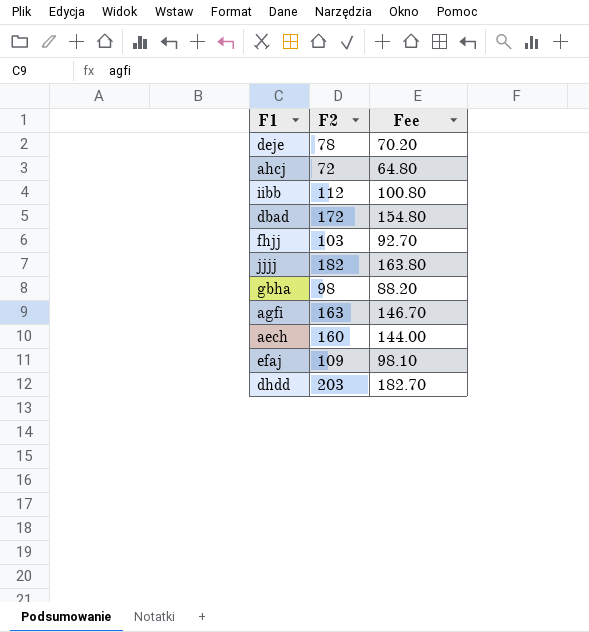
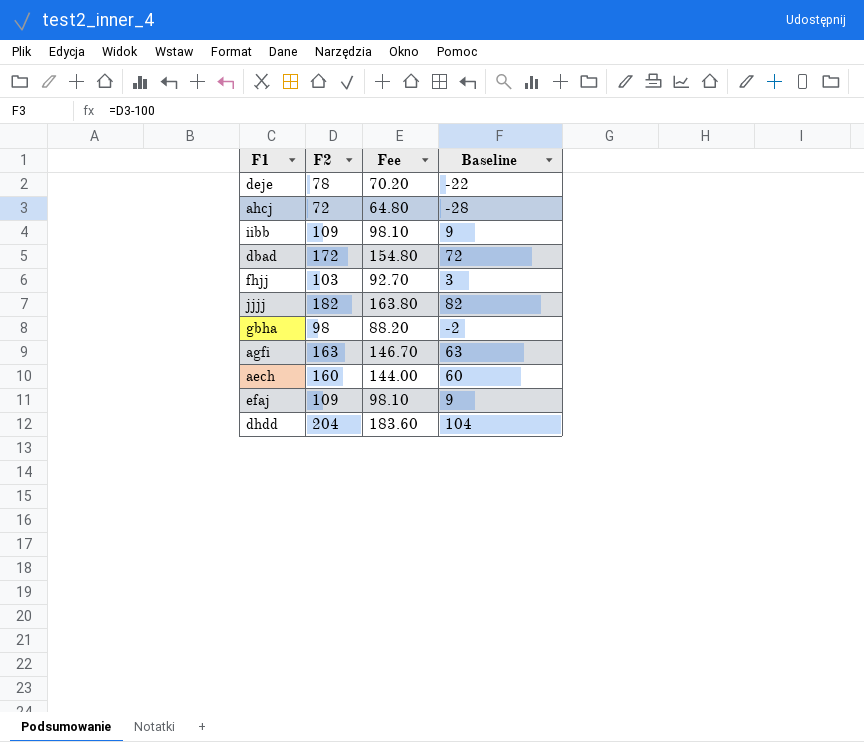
column Baseline | formula: none -> [F2] - 100
iibb | F2: 112 -> 109
iibb | Fee: 100.80 -> 98.10
dhdd | F2: 203 -> 204
dhdd | Fee: 182.70 -> 183.60

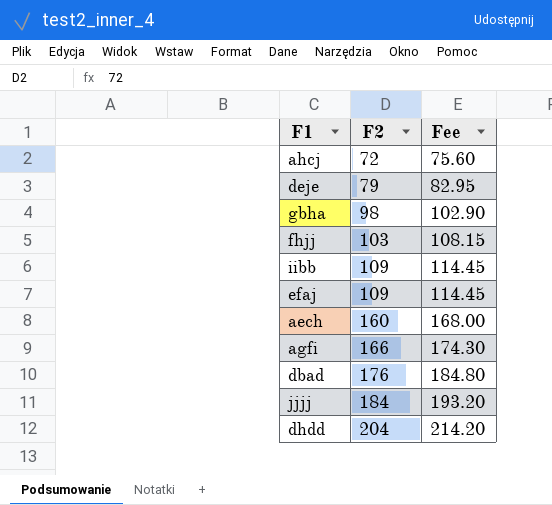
row order: none -> F2 ascending
column Baseline | formula: [F2] - 100 -> none
column Fee | formula: [F2] * 0.9 -> [F2] * 1.05
deje | F2: 78 -> 79
agfi | F2: 163 -> 166
dbad | F2: 172 -> 176
jjjj | F2: 182 -> 184

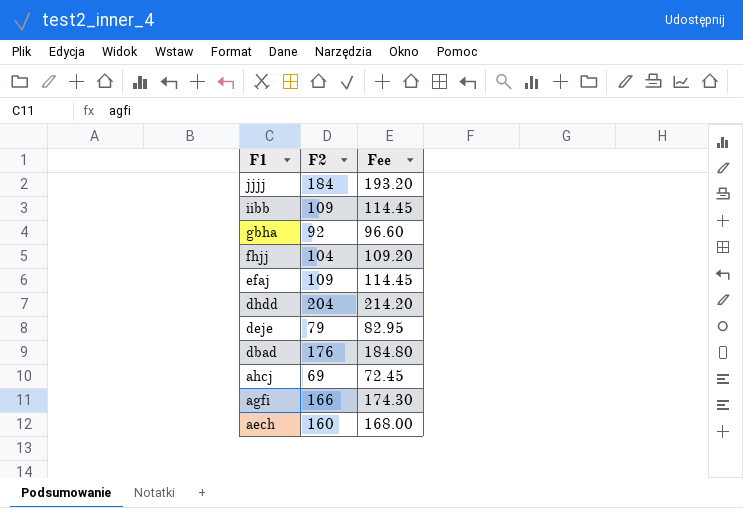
row order: F2 ascending -> F1 descending
gbha | F2: 98 -> 92
gbha | Fee: 102.90 -> 96.60
fhjj | F2: 103 -> 104
fhjj | Fee: 108.15 -> 109.20
ahcj | F2: 72 -> 69
ahcj | Fee: 75.60 -> 72.45

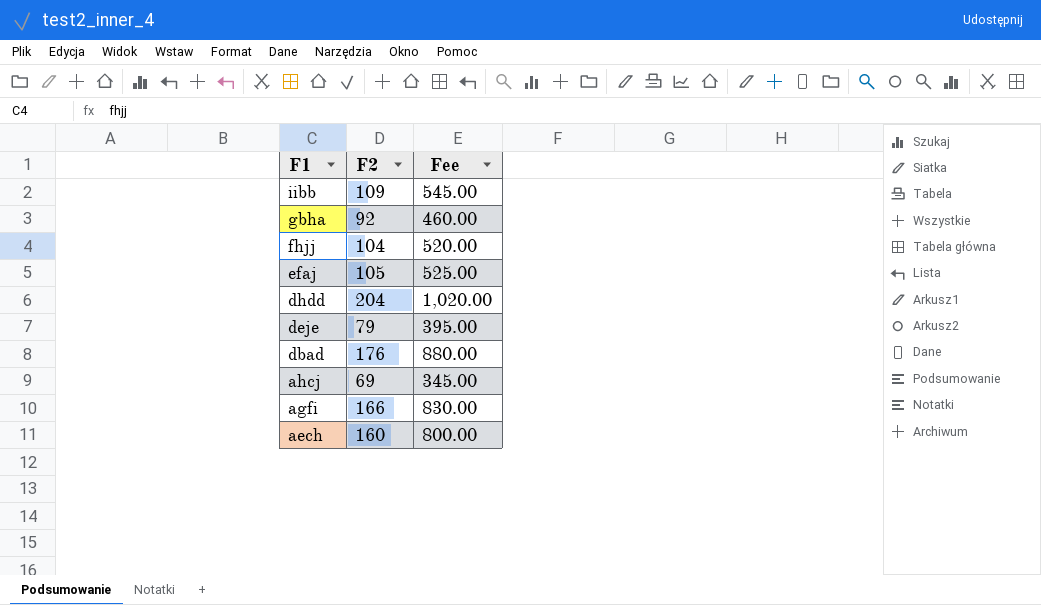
column Fee | formula: [F2] * 1.05 -> [F2] * 5
row jjjj: 184 | 193.20 -> none
efaj | F2: 109 -> 105

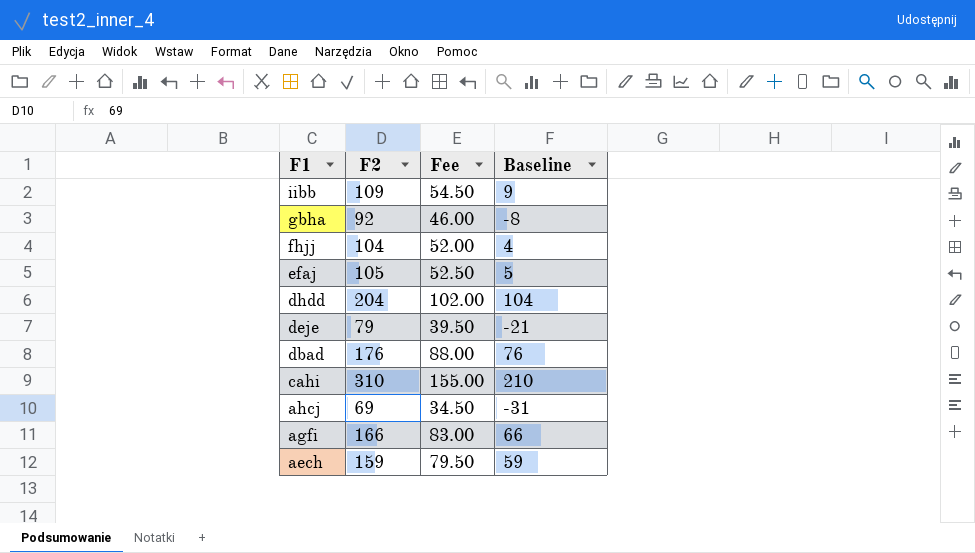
column Fee | formula: [F2] * 5 -> [F2] * 0.5
column Baseline | formula: none -> [F2] - 100
row cahi: none -> 310 | 155.00 | 210
aech | F2: 160 -> 159

